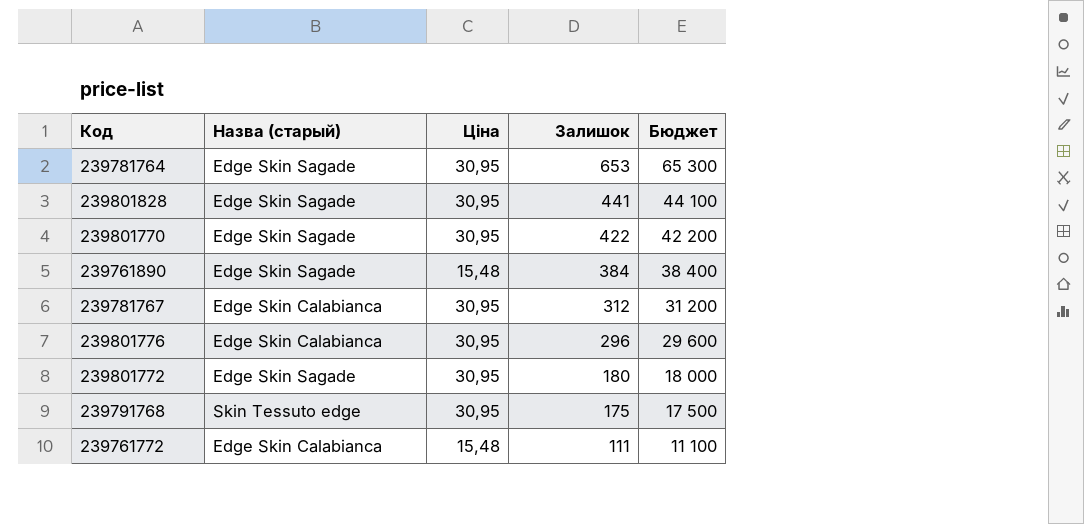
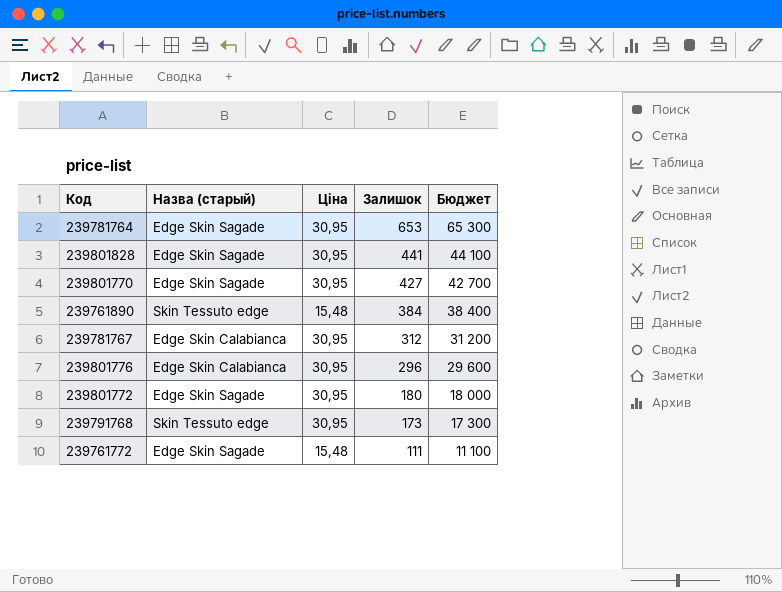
239801770 | Залишок: 422 -> 427
239801770 | Бюджет: 42 200 -> 42 700
239761890 | Назва (старый): Edge Skin Sagade -> Skin Tessuto edge
239791768 | Залишок: 175 -> 173
239791768 | Бюджет: 17 500 -> 17 300
239761772 | Назва (старый): Edge Skin Calabianca -> Edge Skin Sagade

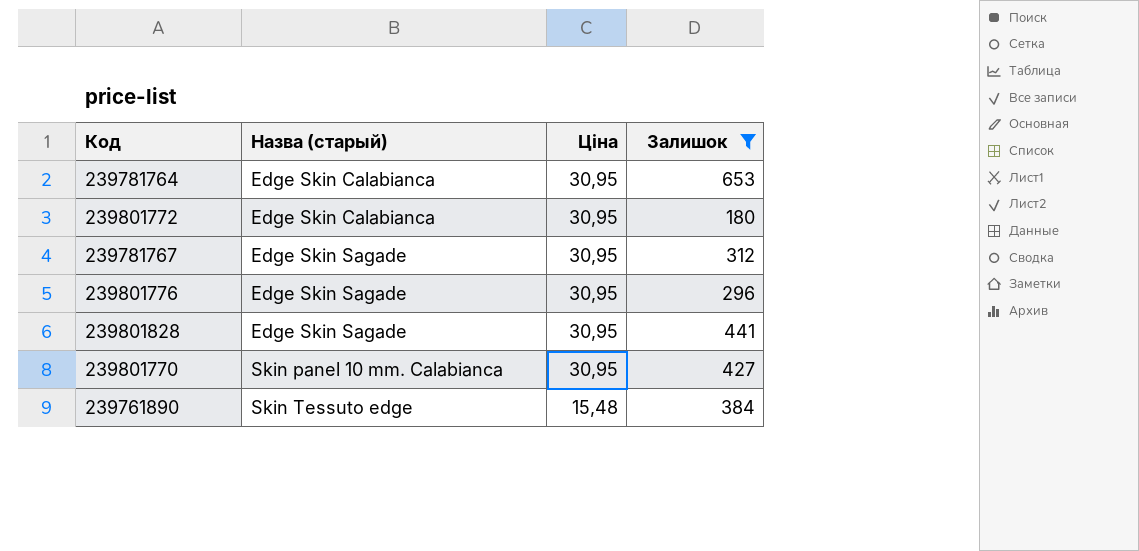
filter: none -> Залишок >= 180
row order: Залишок descending -> Назва (старый) ascending
column Бюджет | formula: [Залишок] * 100 -> none
239781764 | Назва (старый): Edge Skin Sagade -> Edge Skin Calabianca
239801772 | Назва (старый): Edge Skin Sagade -> Edge Skin Calabianca
239781767 | Назва (старый): Edge Skin Calabianca -> Edge Skin Sagade
239801776 | Назва (старый): Edge Skin Calabianca -> Edge Skin Sagade
239801770 | Назва (старый): Edge Skin Sagade -> Skin panel 10 mm. Calabianca

